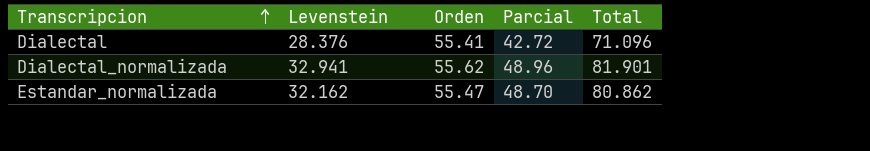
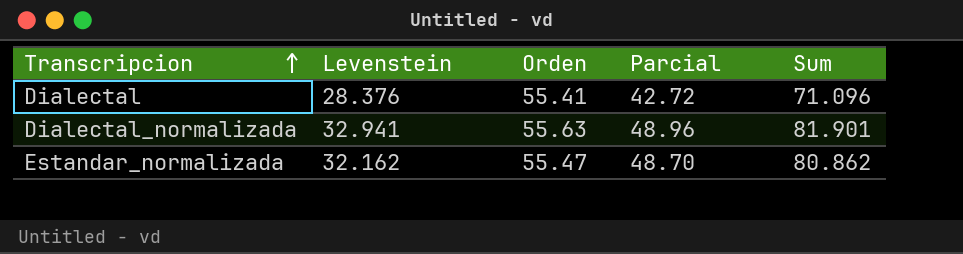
column name: Total -> Sum
Dialectal_normalizada | Orden: 55.62 -> 55.63

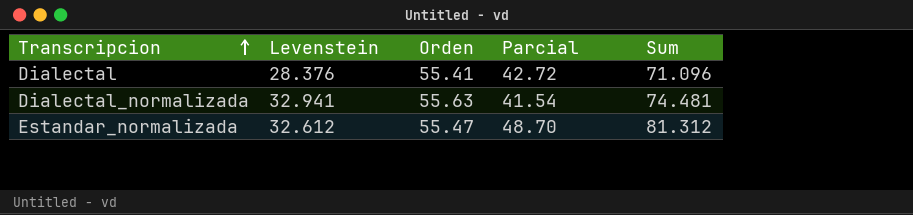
Dialectal_normalizada | Parcial: 48.96 -> 41.54
Dialectal_normalizada | Sum: 81.901 -> 74.481
Estandar_normalizada | Levenstein: 32.162 -> 32.612
Estandar_normalizada | Sum: 80.862 -> 81.312

